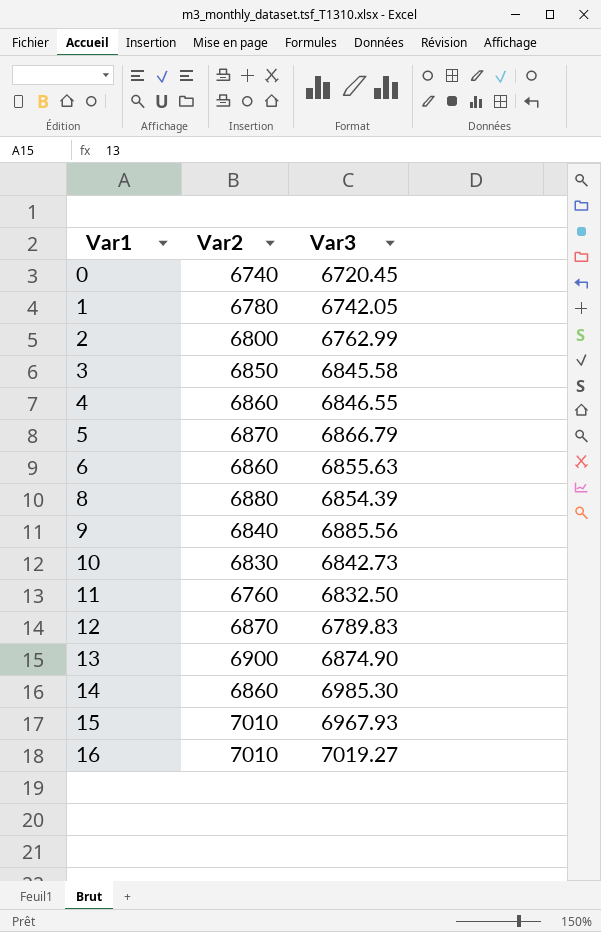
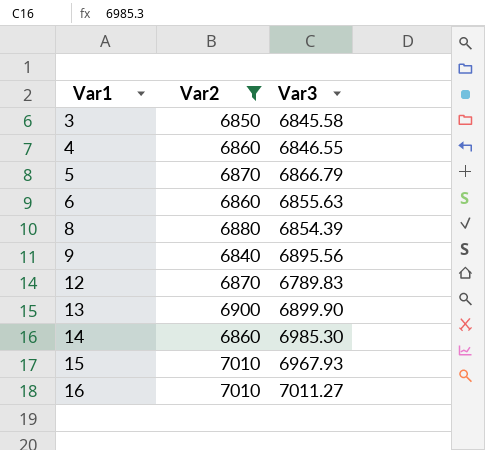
filter: none -> Var2 >= 6840
9 | Var3: 6885.56 -> 6895.56
13 | Var3: 6874.90 -> 6899.90
16 | Var3: 7019.27 -> 7011.27

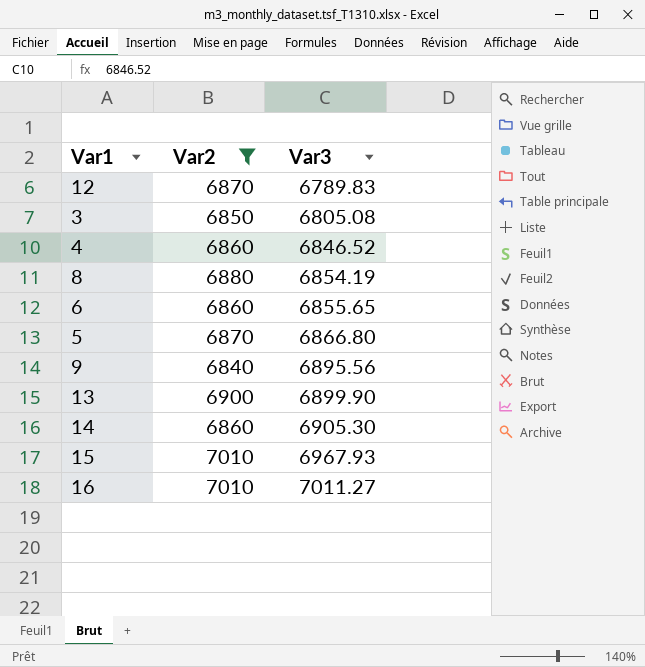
row order: Var1 ascending -> Var3 ascending
3 | Var3: 6845.58 -> 6805.08
4 | Var3: 6846.55 -> 6846.52
8 | Var3: 6854.39 -> 6854.19
6 | Var3: 6855.63 -> 6855.65
5 | Var3: 6866.79 -> 6866.80
14 | Var3: 6985.30 -> 6905.30

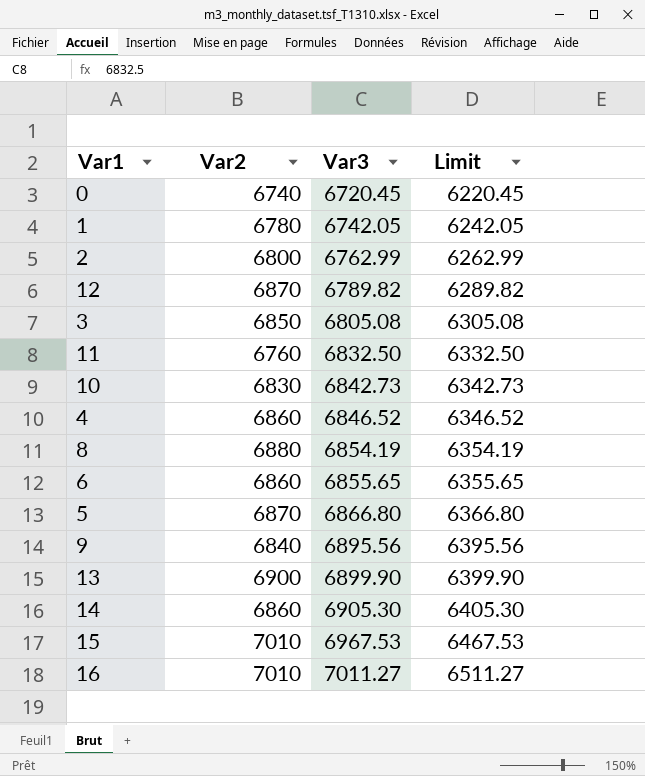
filter: Var2 >= 6840 -> none
column Limit | formula: none -> [Var3] - 500
12 | Var3: 6789.83 -> 6789.82
15 | Var3: 6967.93 -> 6967.53

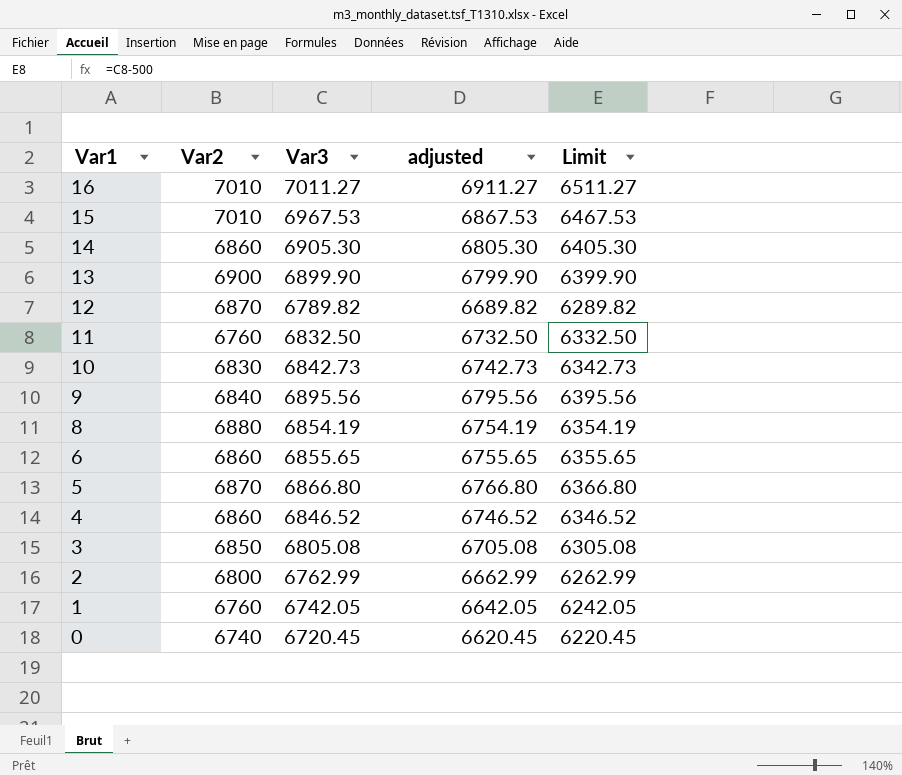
row order: Var3 ascending -> Var1 descending
column adjusted | formula: none -> [Var3] - 100
1 | Var2: 6780 -> 6760

